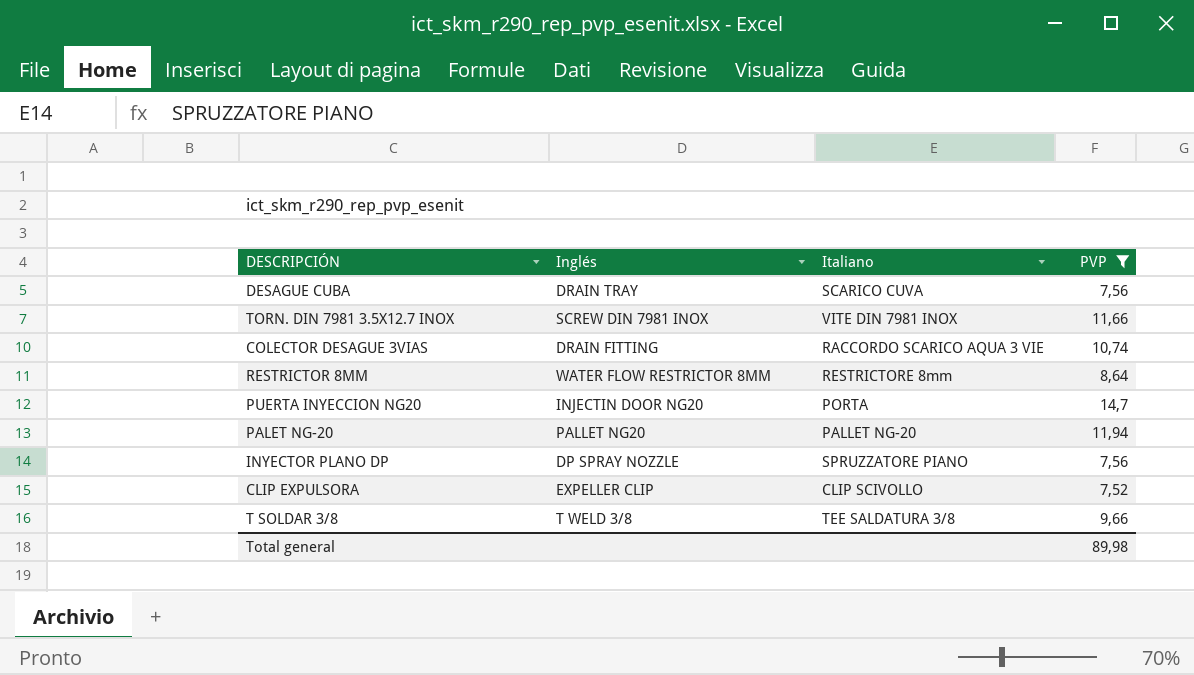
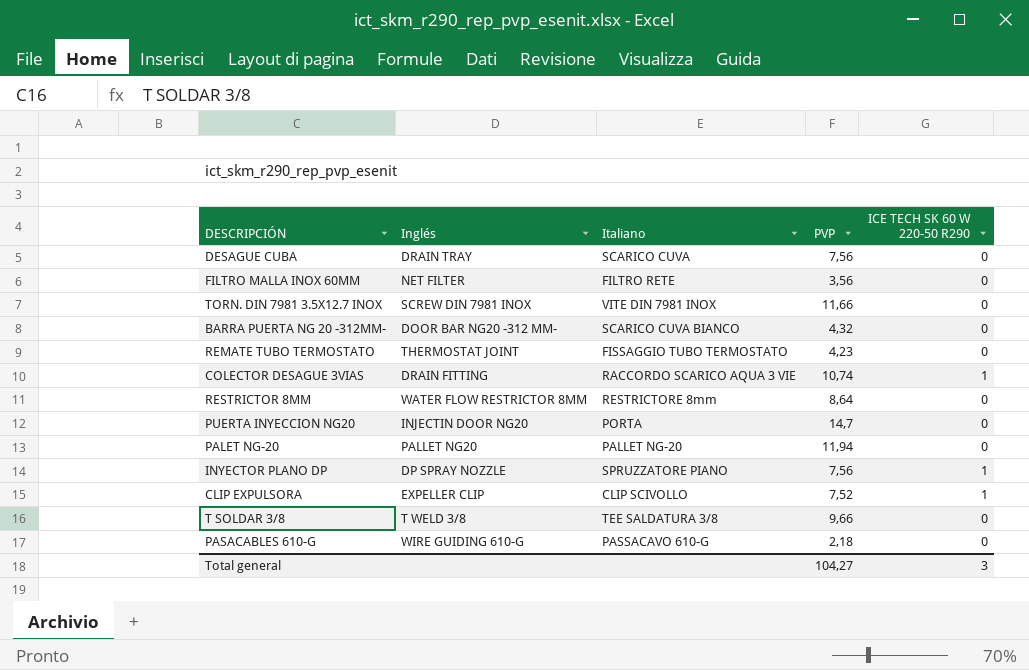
filter: PVP >= 7,52 -> none
column ICE TECH SK 60 W 220-50 R290 | position: none -> 5
Total general | PVP: 89,98 -> 104,27

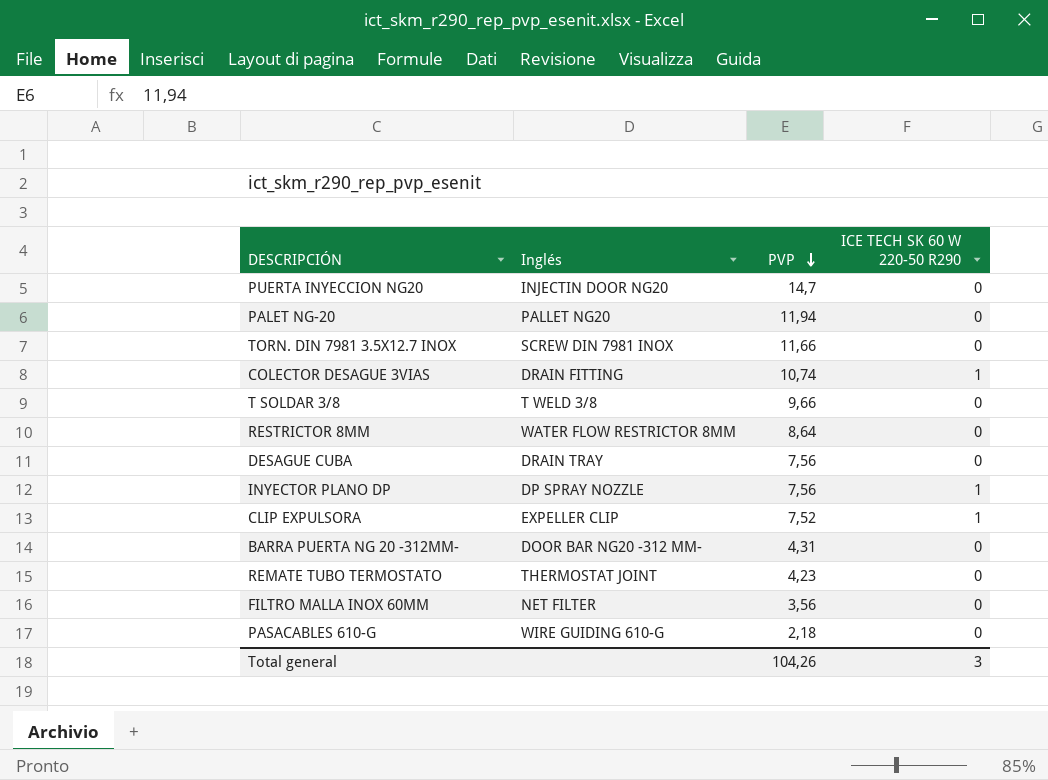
row order: none -> PVP descending
column Italiano | position: 3 -> none
BARRA PUERTA NG 20 -312MM- | PVP: 4,32 -> 4,31
Total general | PVP: 104,27 -> 104,26

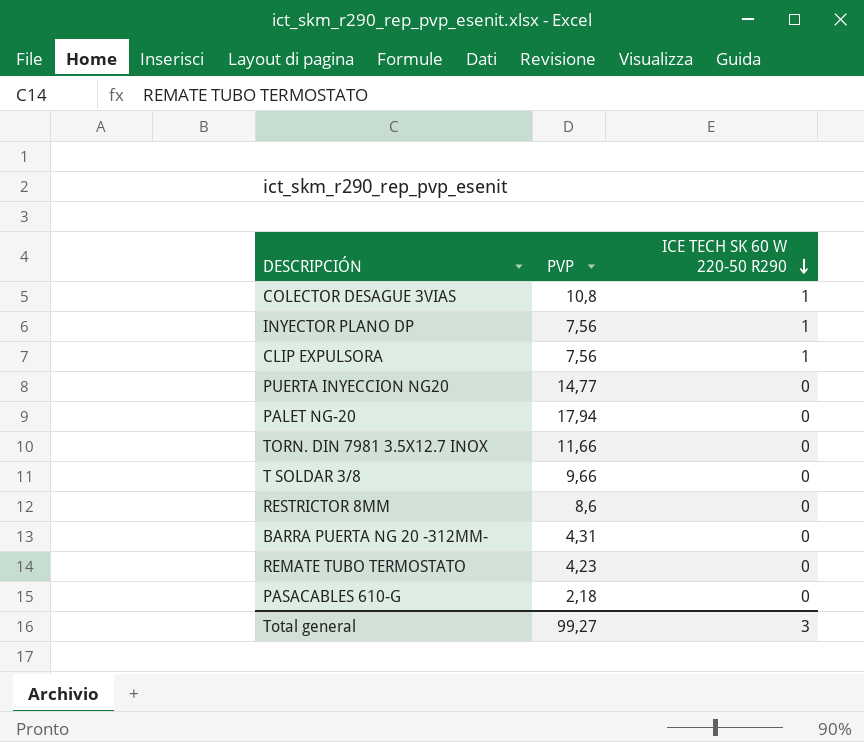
row order: PVP descending -> ICE TECH SK 60 W 220-50 R290 descending
column Inglés | position: 2 -> none
row DESAGUE CUBA: DRAIN TRAY | 7,56 | 0 -> none
row FILTRO MALLA INOX 60MM: NET FILTER | 3,56 | 0 -> none
COLECTOR DESAGUE 3VIAS | PVP: 10,74 -> 10,8
CLIP EXPULSORA | PVP: 7,52 -> 7,56
PUERTA INYECCION NG20 | PVP: 14,7 -> 14,77
PALET NG-20 | PVP: 11,94 -> 17,94
RESTRICTOR 8MM | PVP: 8,64 -> 8,6
Total general | PVP: 104,26 -> 99,27

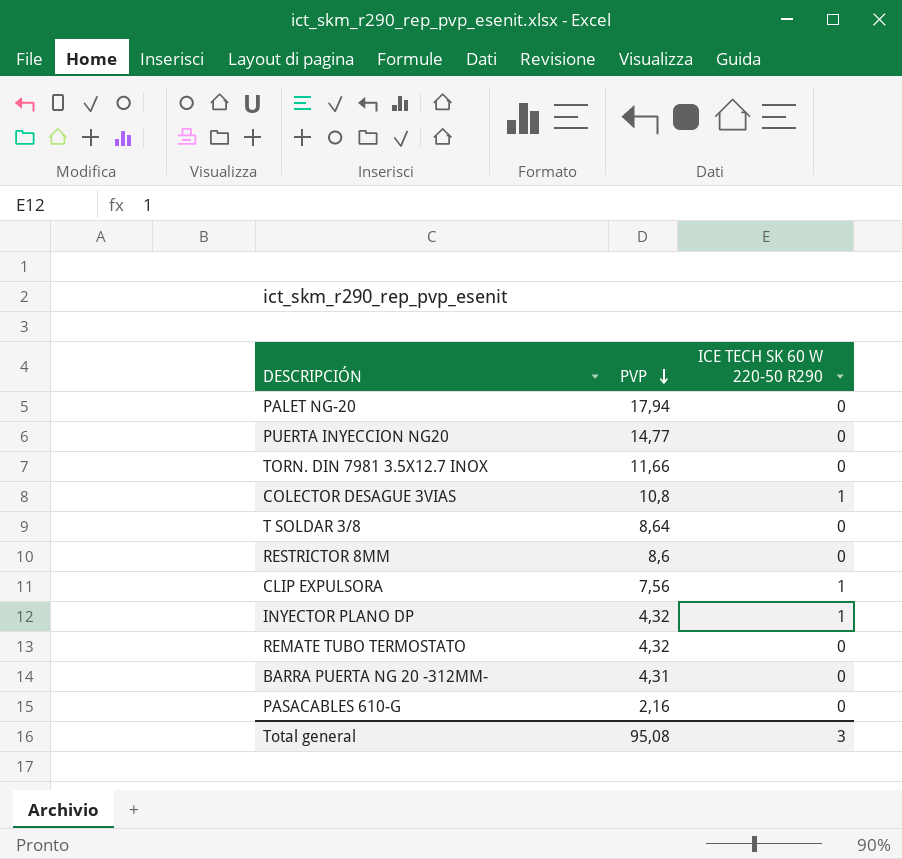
row order: ICE TECH SK 60 W 220-50 R290 descending -> PVP descending
T SOLDAR 3/8 | PVP: 9,66 -> 8,64
INYECTOR PLANO DP | PVP: 7,56 -> 4,32
REMATE TUBO TERMOSTATO | PVP: 4,23 -> 4,32
PASACABLES 610-G | PVP: 2,18 -> 2,16
Total general | PVP: 99,27 -> 95,08

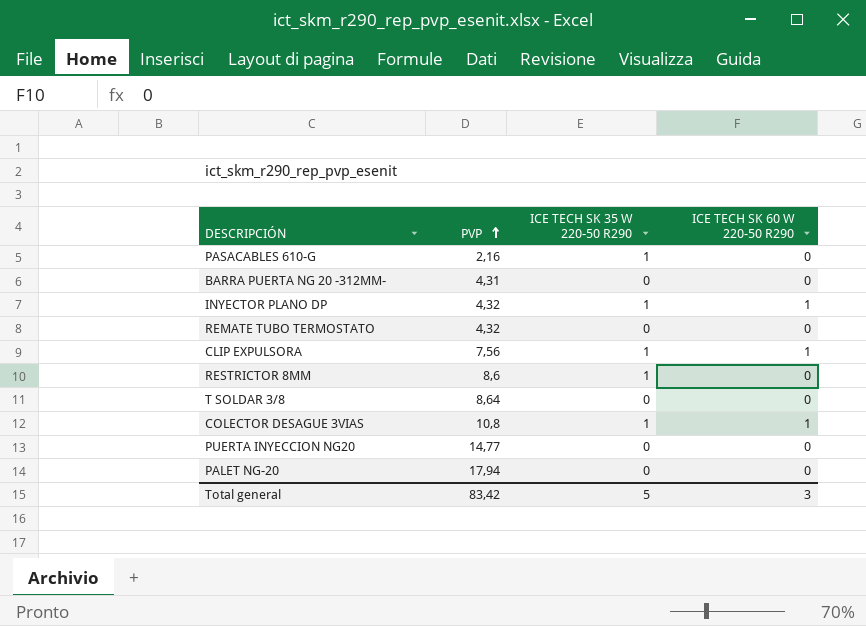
row order: PVP descending -> PVP ascending
column ICE TECH SK 35 W 220-50 R290 | position: none -> 3
row TORN. DIN 7981 3.5X12.7 INOX: 11,66 | 0 -> none
Total general | PVP: 95,08 -> 83,42

